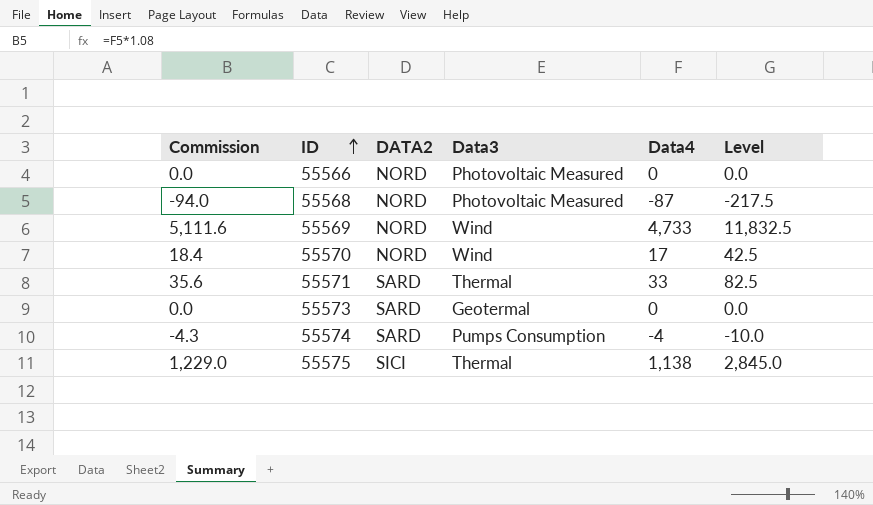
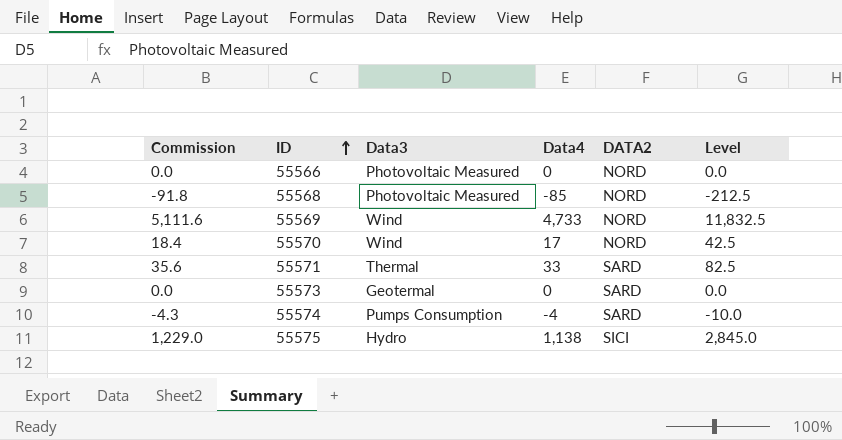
column DATA2 | position: 3 -> 5
55568 | Commission: -94.0 -> -91.8
55568 | Data4: -87 -> -85
55568 | Level: -217.5 -> -212.5
55575 | Data3: Thermal -> Hydro

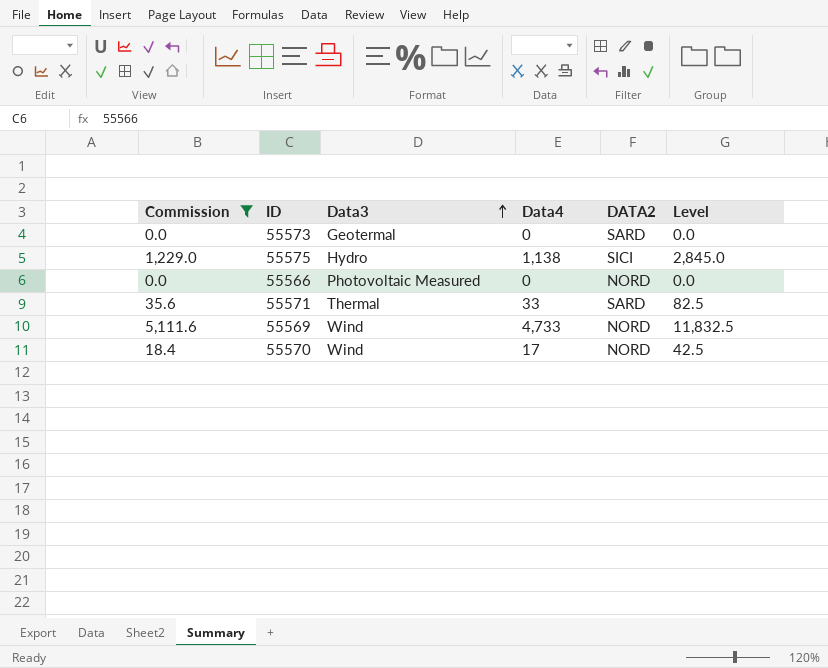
filter: none -> Commission >= 0.0
row order: ID ascending -> Data3 ascending

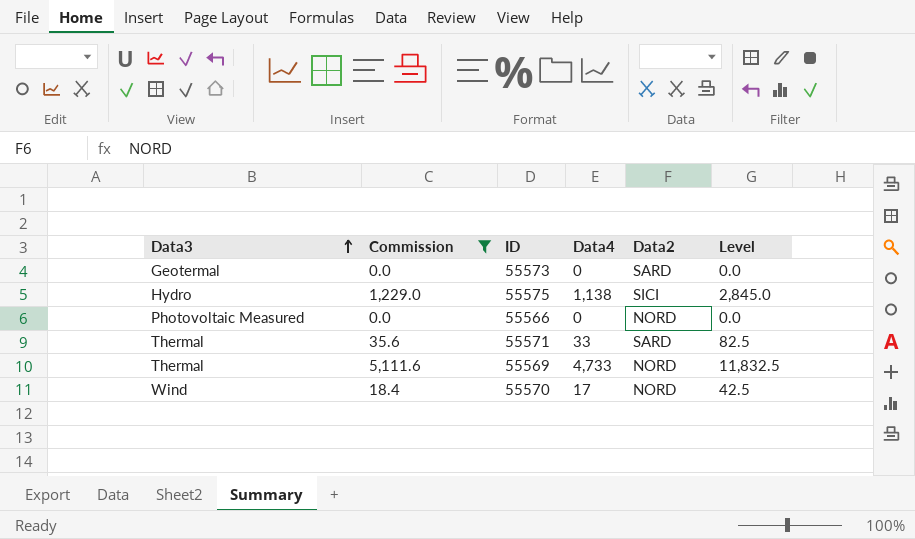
column Data3 | position: 3 -> 1
column name: DATA2 -> Data2
55569 | Data3: Wind -> Thermal

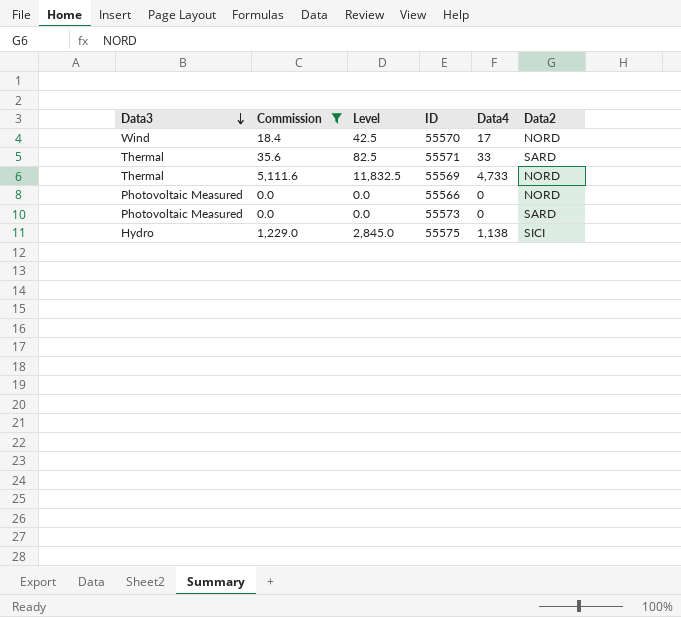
row order: Data3 ascending -> Data3 descending
column Level | position: 6 -> 3
55573 | Data3: Geotermal -> Photovoltaic Measured

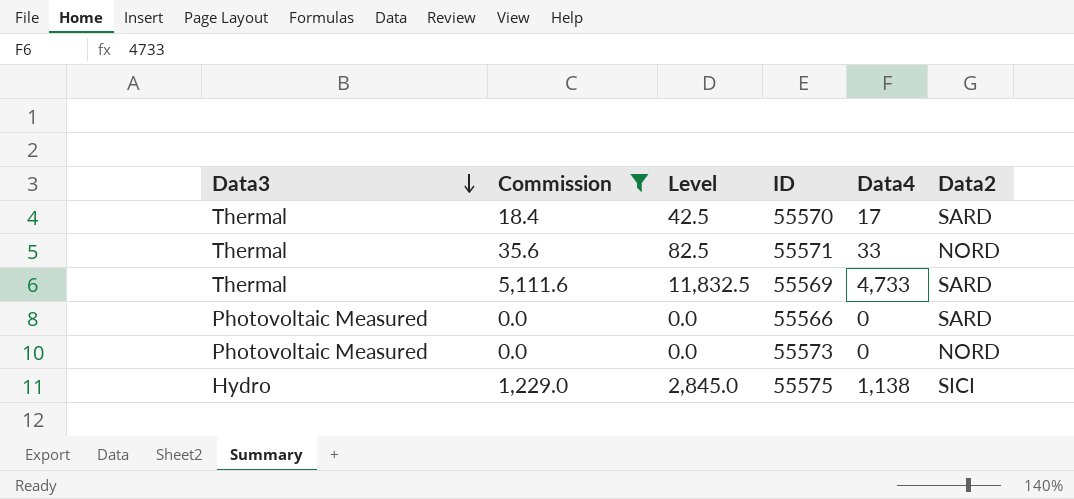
55570 | Data3: Wind -> Thermal
55570 | Data2: NORD -> SARD
55571 | Data2: SARD -> NORD
55569 | Data2: NORD -> SARD
55566 | Data2: NORD -> SARD
55573 | Data2: SARD -> NORD

